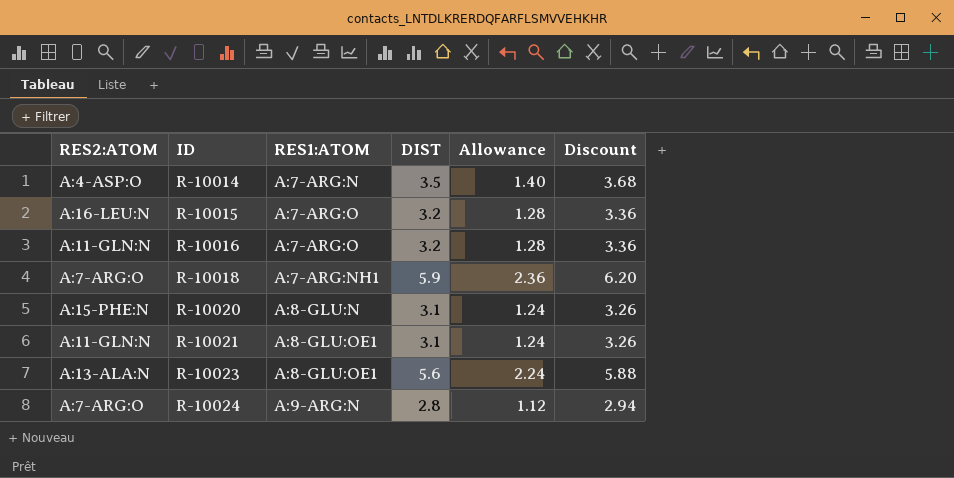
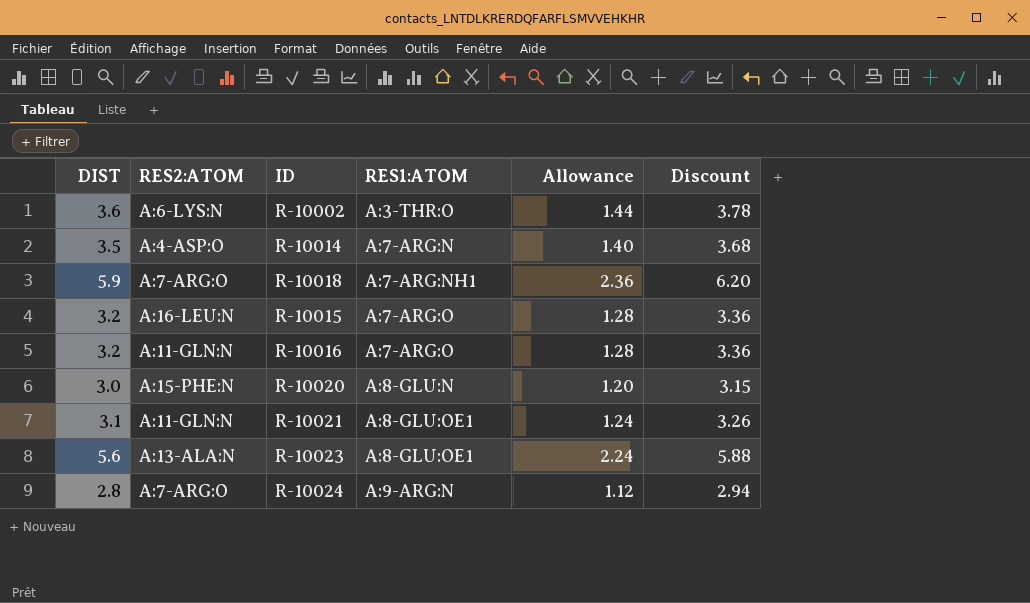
row order: ID ascending -> RES1:ATOM ascending
column DIST | position: 4 -> 1
row R-10002: none -> 3.6 | A:6-LYS:N | A:3-THR:O | 1.44 | 3.78
R-10020 | DIST: 3.1 -> 3.0
R-10020 | Allowance: 1.24 -> 1.20
R-10020 | Discount: 3.26 -> 3.15

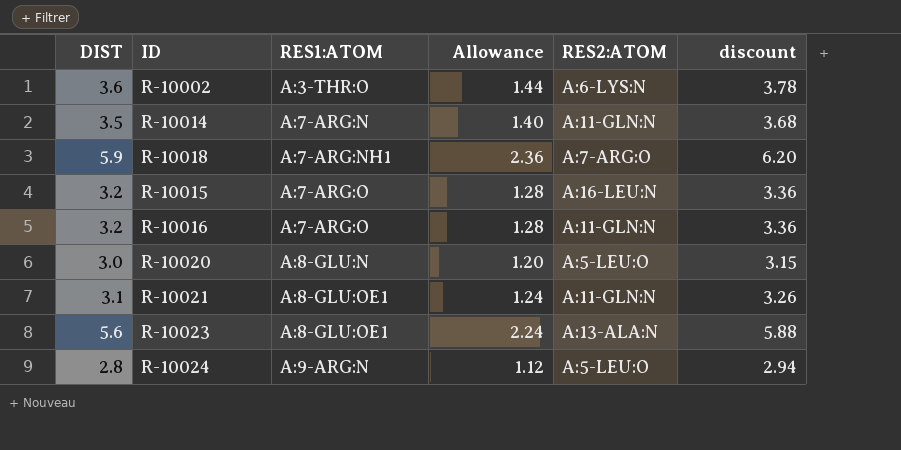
column RES2:ATOM | position: 2 -> 5
column name: Discount -> discount
R-10014 | RES2:ATOM: A:4-ASP:O -> A:11-GLN:N
R-10020 | RES2:ATOM: A:15-PHE:N -> A:5-LEU:O
R-10024 | RES2:ATOM: A:7-ARG:O -> A:5-LEU:O

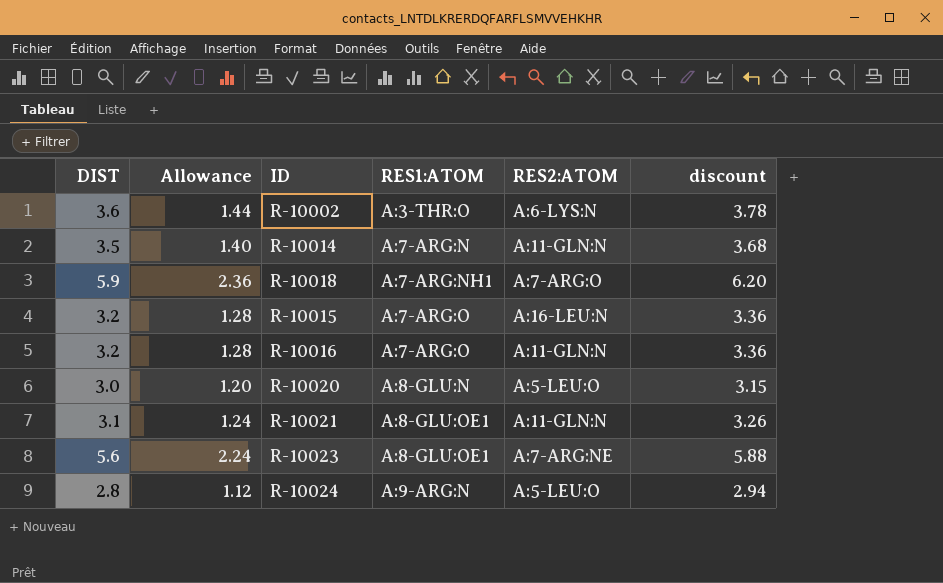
column Allowance | position: 4 -> 2
R-10023 | RES2:ATOM: A:13-ALA:N -> A:7-ARG:NE

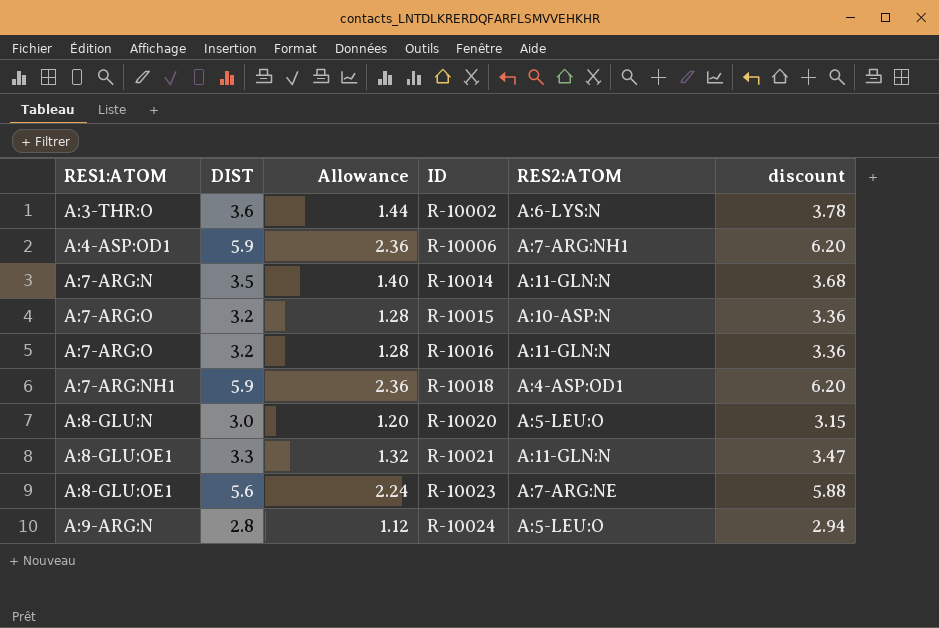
row order: RES1:ATOM ascending -> ID ascending
column RES1:ATOM | position: 4 -> 1
row R-10006: none -> A:4-ASP:OD1 | 5.9 | 2.36 | A:7-ARG:NH1 | 6.20
R-10015 | RES2:ATOM: A:16-LEU:N -> A:10-ASP:N
R-10018 | RES2:ATOM: A:7-ARG:O -> A:4-ASP:OD1
R-10021 | DIST: 3.1 -> 3.3
R-10021 | Allowance: 1.24 -> 1.32
R-10021 | discount: 3.26 -> 3.47

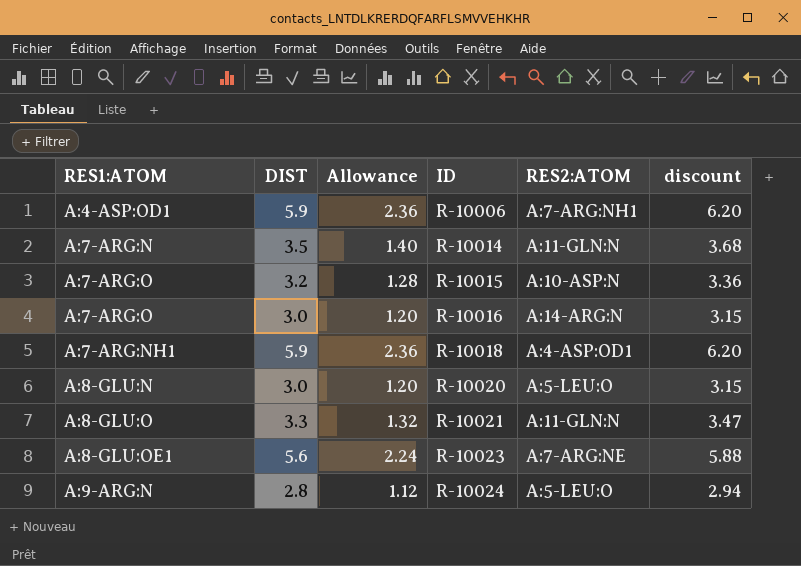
row R-10002: A:3-THR:O | 3.6 | 1.44 | A:6-LYS:N | 3.78 -> none
R-10016 | DIST: 3.2 -> 3.0
R-10016 | Allowance: 1.28 -> 1.20
R-10016 | RES2:ATOM: A:11-GLN:N -> A:14-ARG:N
R-10016 | discount: 3.36 -> 3.15
R-10021 | RES1:ATOM: A:8-GLU:OE1 -> A:8-GLU:O

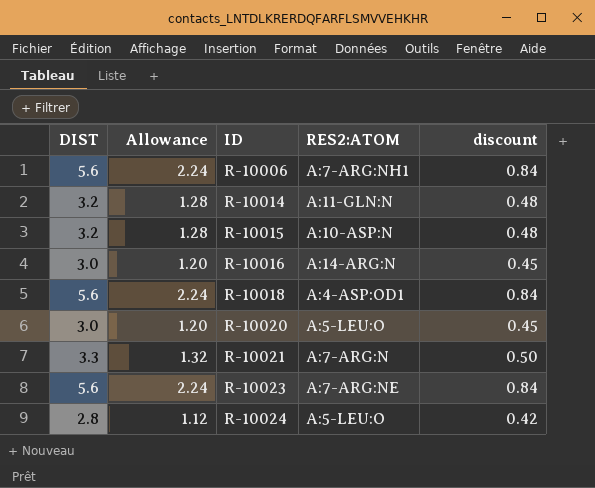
column RES1:ATOM | position: 1 -> none
column discount | formula: [DIST] * 1.05 -> [DIST] * 0.15
R-10006 | DIST: 5.9 -> 5.6
R-10006 | Allowance: 2.36 -> 2.24
R-10014 | DIST: 3.5 -> 3.2
R-10014 | Allowance: 1.40 -> 1.28
R-10018 | DIST: 5.9 -> 5.6
R-10018 | Allowance: 2.36 -> 2.24
R-10021 | RES2:ATOM: A:11-GLN:N -> A:7-ARG:N

